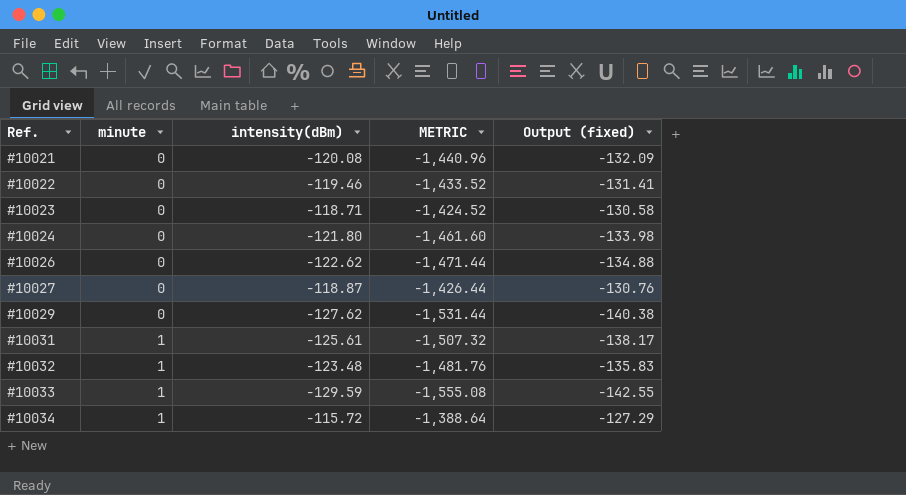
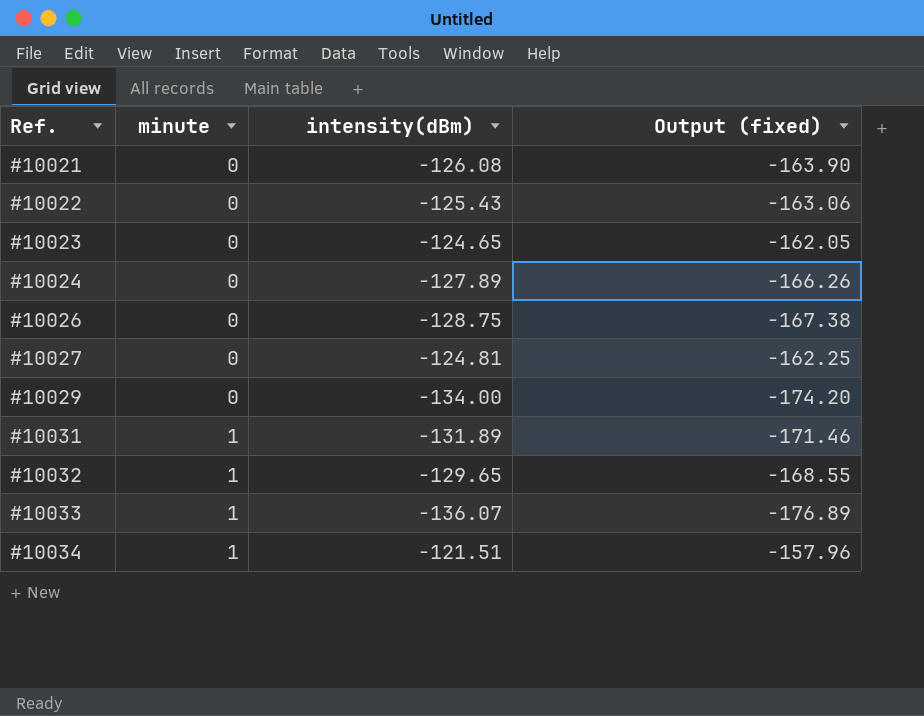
column METRIC | formula: [intensity(dBm)] * 12 -> none
column Output (fixed) | formula: [intensity(dBm)] * 1.1 -> [intensity(dBm)] * 1.3
#10021 | intensity(dBm): -120.08 -> -126.08
#10022 | intensity(dBm): -119.46 -> -125.43
#10023 | intensity(dBm): -118.71 -> -124.65
#10024 | intensity(dBm): -121.80 -> -127.89
#10026 | intensity(dBm): -122.62 -> -128.75
#10027 | intensity(dBm): -118.87 -> -124.81
#10029 | intensity(dBm): -127.62 -> -134.00
#10031 | intensity(dBm): -125.61 -> -131.89
#10032 | intensity(dBm): -123.48 -> -129.65
#10033 | intensity(dBm): -129.59 -> -136.07
#10034 | intensity(dBm): -115.72 -> -121.51

